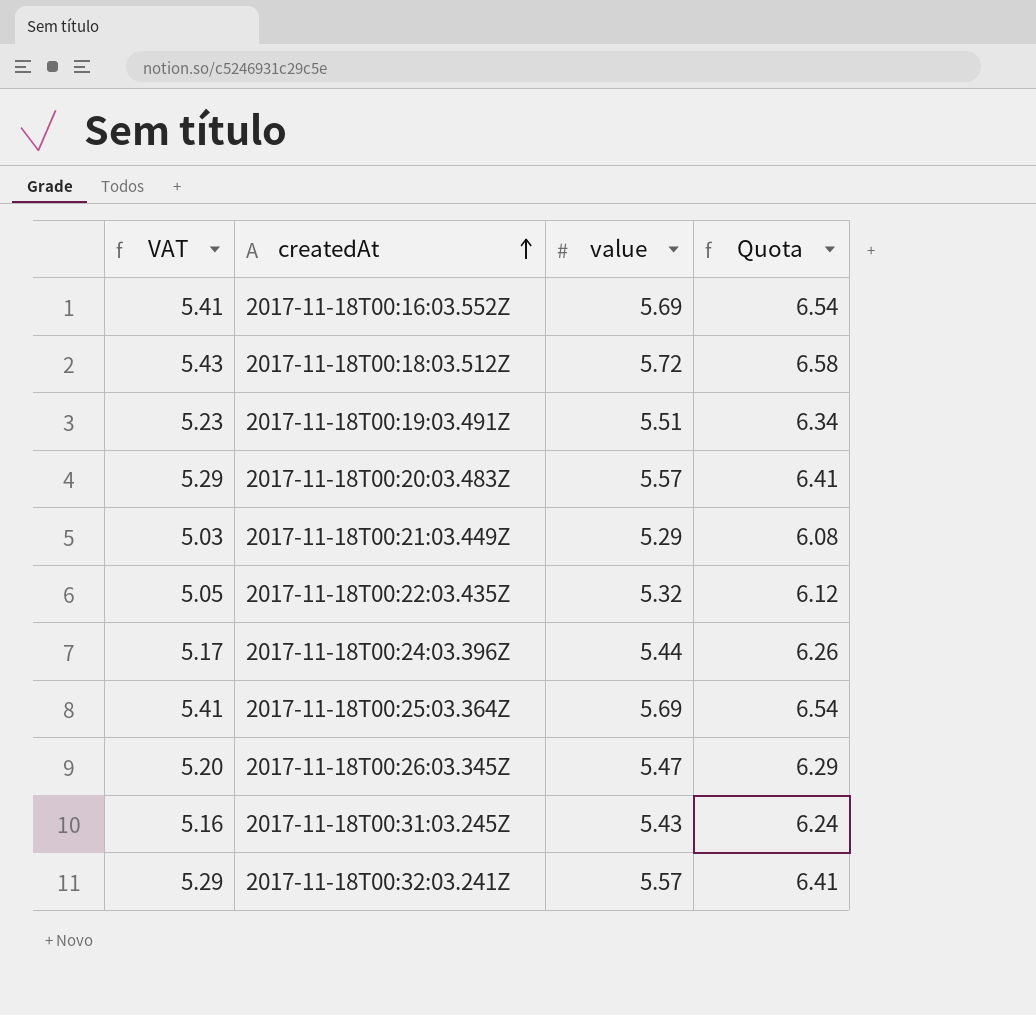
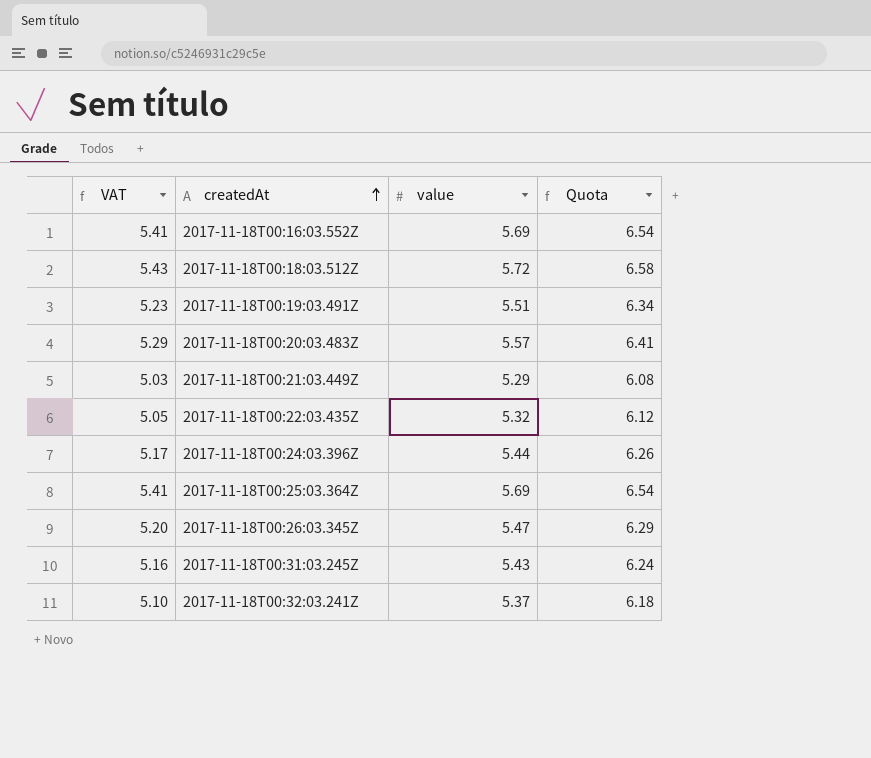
2017-11-18T00:32:03.241Z | VAT: 5.29 -> 5.10
2017-11-18T00:32:03.241Z | value: 5.57 -> 5.37
2017-11-18T00:32:03.241Z | Quota: 6.41 -> 6.18

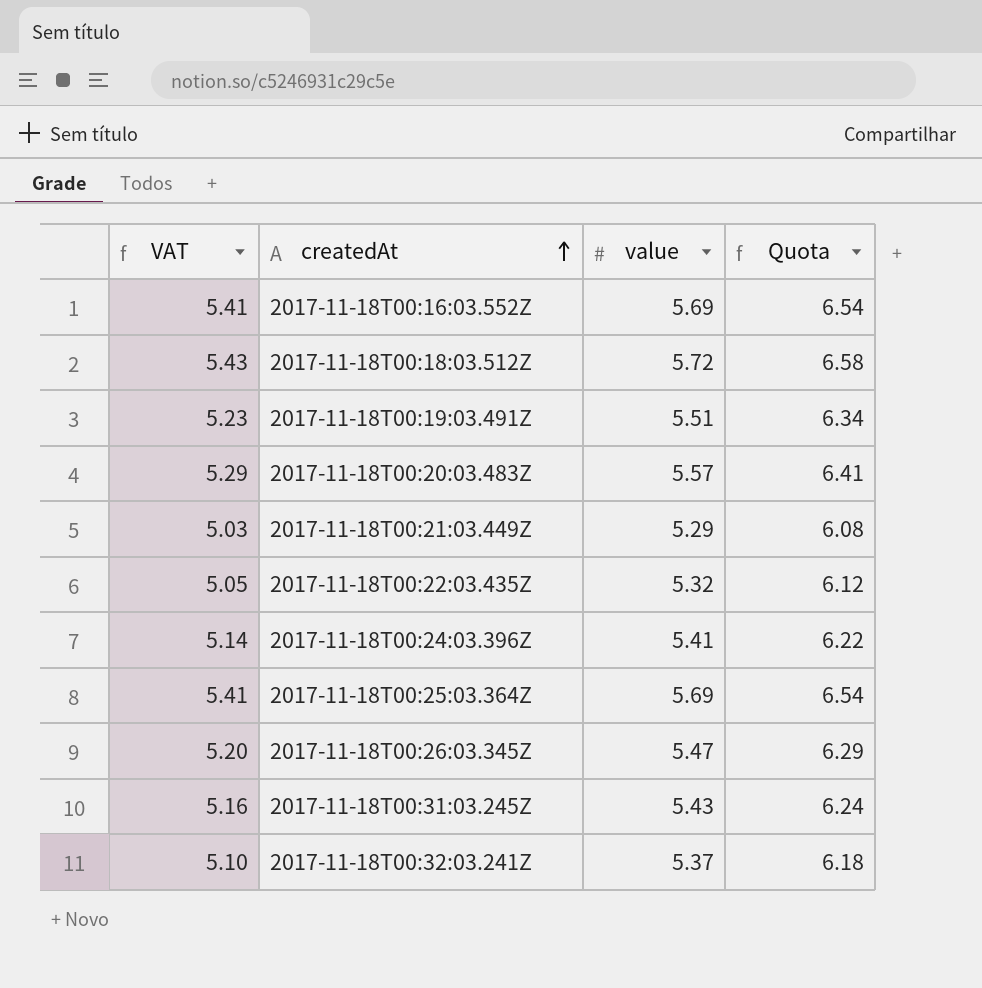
2017-11-18T00:24:03.396Z | VAT: 5.17 -> 5.14
2017-11-18T00:24:03.396Z | value: 5.44 -> 5.41
2017-11-18T00:24:03.396Z | Quota: 6.26 -> 6.22

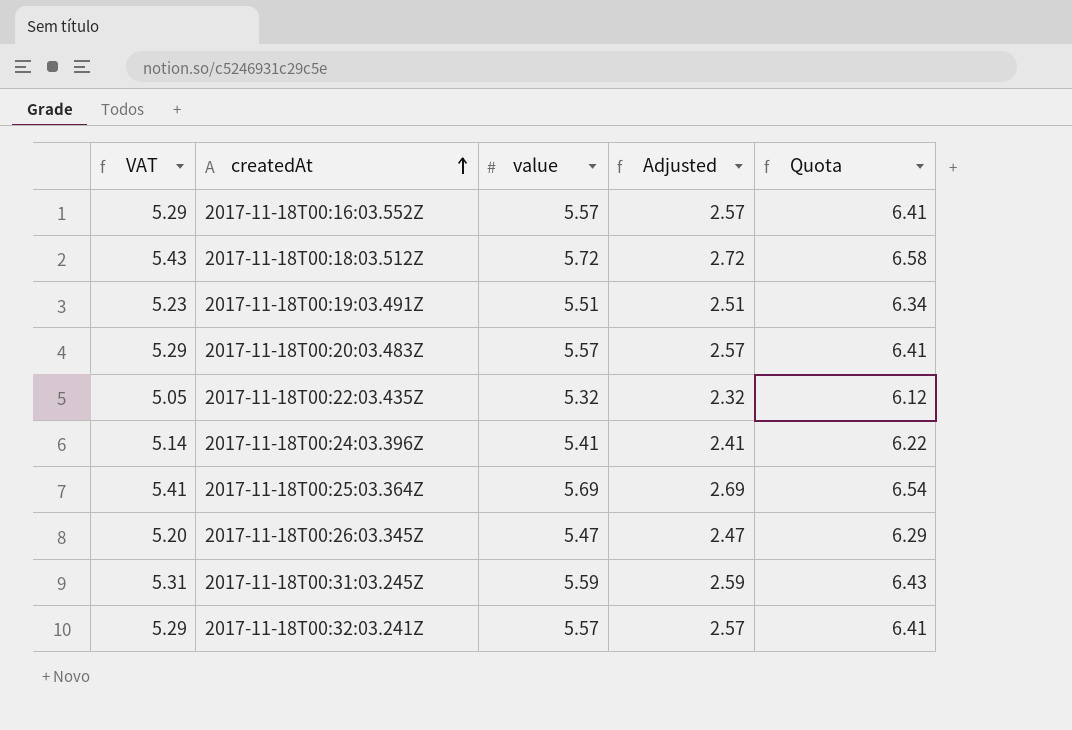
column Adjusted | formula: none -> [value] - 3
row 2017-11-18T00:21:03.449Z: 5.03 | 5.29 | 6.08 -> none
2017-11-18T00:16:03.552Z | VAT: 5.41 -> 5.29
2017-11-18T00:16:03.552Z | value: 5.69 -> 5.57
2017-11-18T00:16:03.552Z | Quota: 6.54 -> 6.41
2017-11-18T00:31:03.245Z | VAT: 5.16 -> 5.31
2017-11-18T00:31:03.245Z | value: 5.43 -> 5.59
2017-11-18T00:31:03.245Z | Quota: 6.24 -> 6.43
2017-11-18T00:32:03.241Z | VAT: 5.10 -> 5.29
2017-11-18T00:32:03.241Z | value: 5.37 -> 5.57
2017-11-18T00:32:03.241Z | Quota: 6.18 -> 6.41

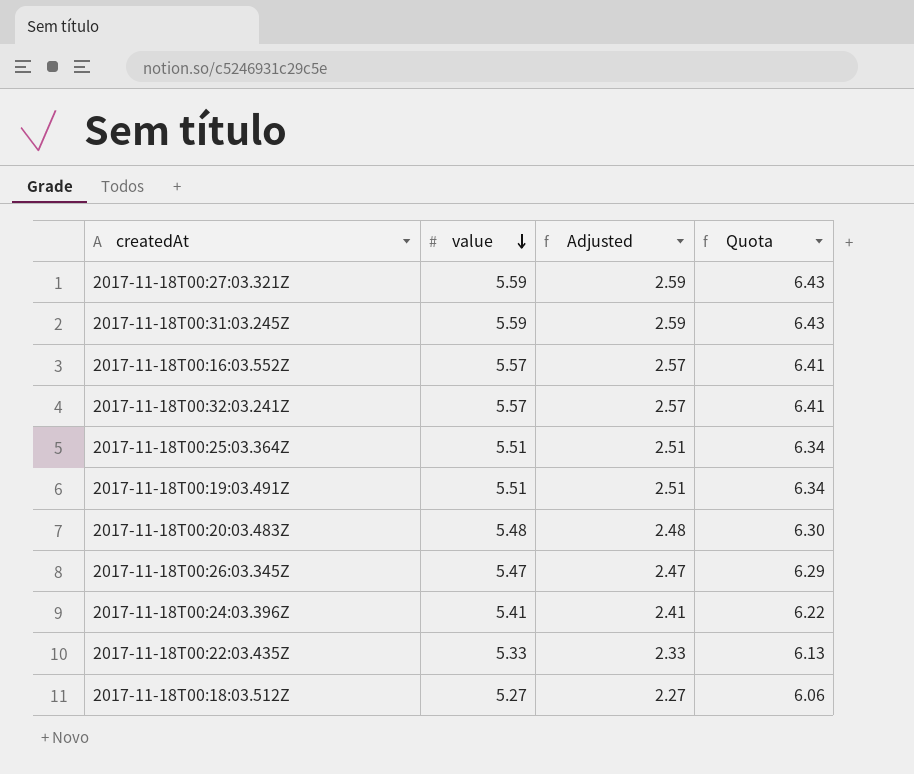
row order: createdAt ascending -> value descending
column VAT | formula: [value] * 0.95 -> none
row 2017-11-18T00:27:03.321Z: none -> 5.59 | 2.59 | 6.43
2017-11-18T00:25:03.364Z | value: 5.69 -> 5.51
2017-11-18T00:25:03.364Z | Adjusted: 2.69 -> 2.51
2017-11-18T00:25:03.364Z | Quota: 6.54 -> 6.34
2017-11-18T00:20:03.483Z | value: 5.57 -> 5.48
2017-11-18T00:20:03.483Z | Adjusted: 2.57 -> 2.48
2017-11-18T00:20:03.483Z | Quota: 6.41 -> 6.30
2017-11-18T00:22:03.435Z | value: 5.32 -> 5.33
2017-11-18T00:22:03.435Z | Adjusted: 2.32 -> 2.33
2017-11-18T00:22:03.435Z | Quota: 6.12 -> 6.13
2017-11-18T00:18:03.512Z | value: 5.72 -> 5.27
2017-11-18T00:18:03.512Z | Adjusted: 2.72 -> 2.27
2017-11-18T00:18:03.512Z | Quota: 6.58 -> 6.06

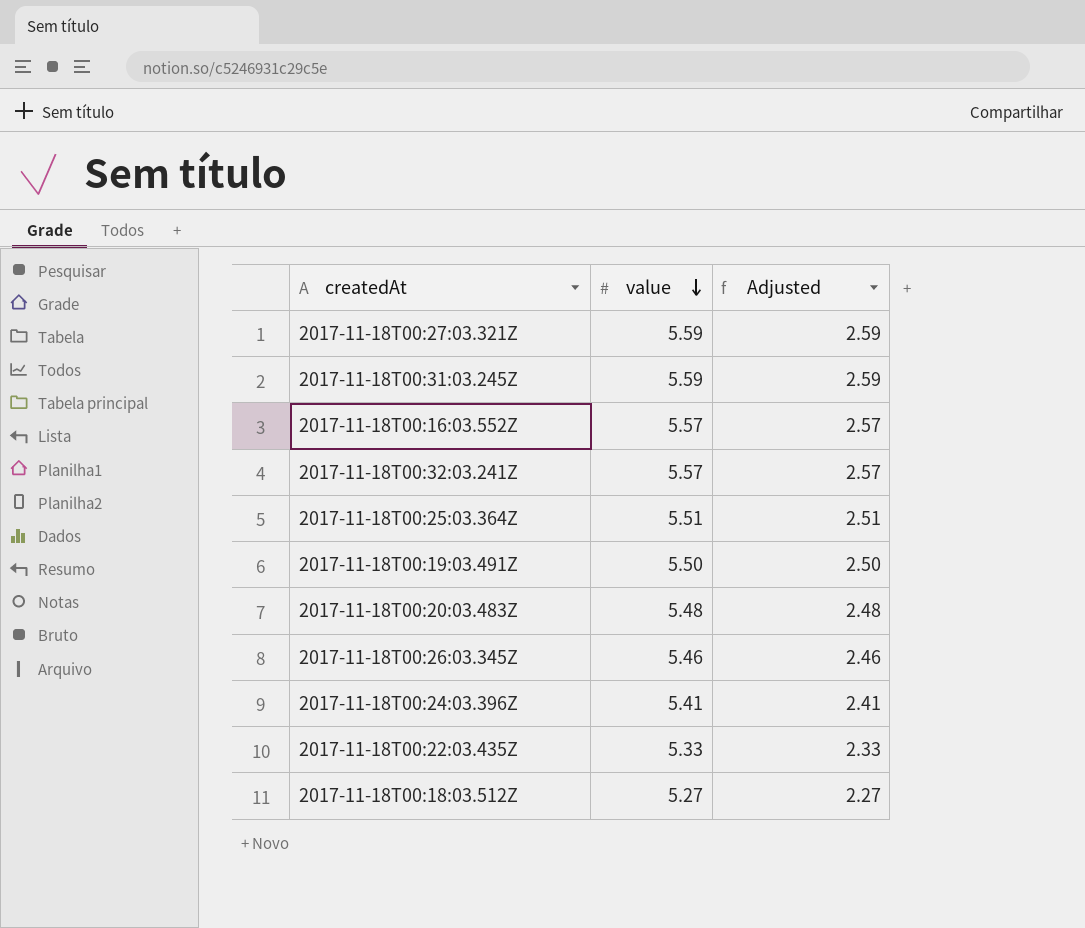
column Quota | formula: [value] * 1.15 -> none
2017-11-18T00:19:03.491Z | value: 5.51 -> 5.50
2017-11-18T00:19:03.491Z | Adjusted: 2.51 -> 2.50
2017-11-18T00:26:03.345Z | value: 5.47 -> 5.46
2017-11-18T00:26:03.345Z | Adjusted: 2.47 -> 2.46

